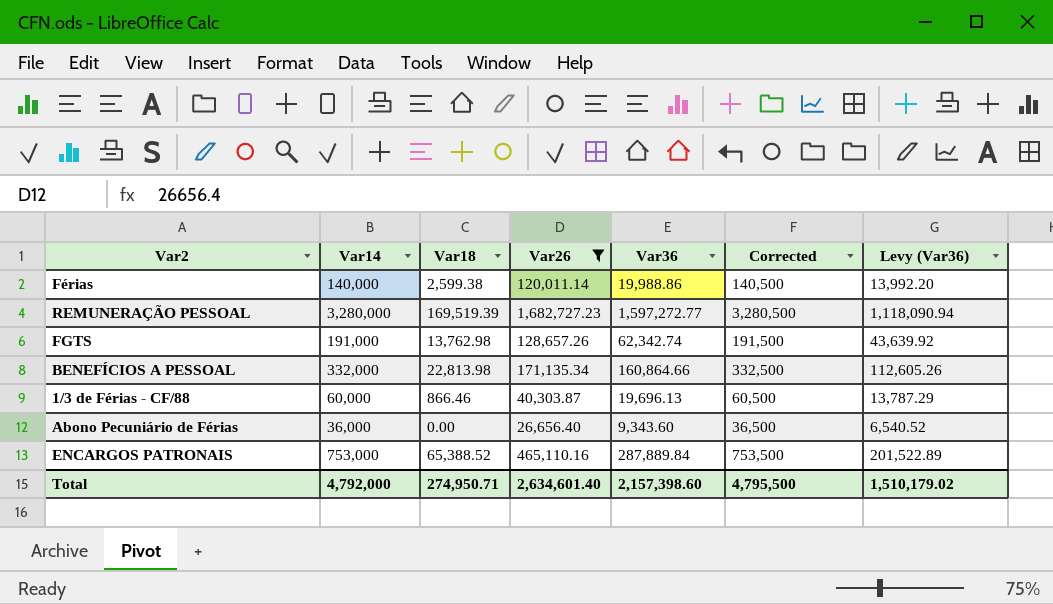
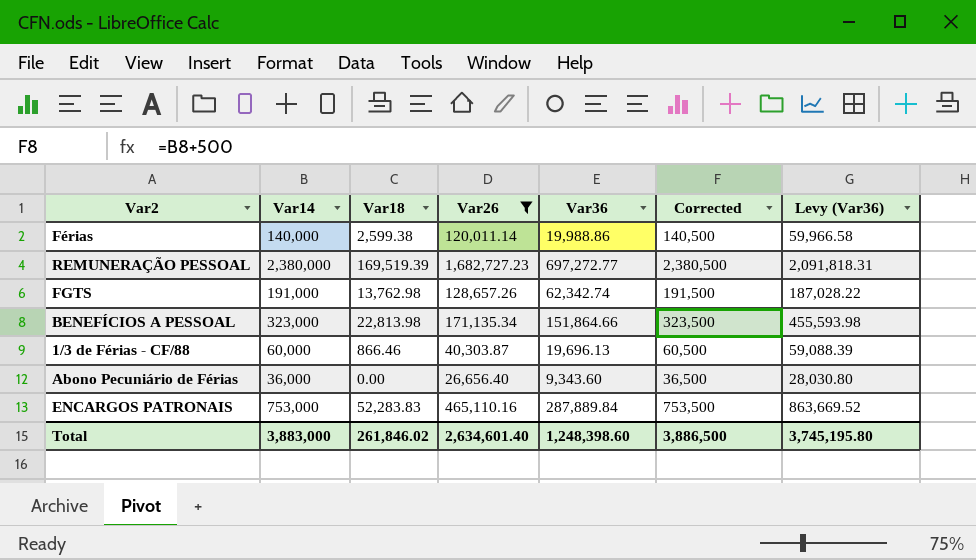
column Levy (Var36) | formula: [Var36] * 0.7 -> [Var36] * 3
REMUNERAÇÃO PESSOAL | Var14: 3,280,000 -> 2,380,000
REMUNERAÇÃO PESSOAL | Var36: 1,597,272.77 -> 697,272.77
REMUNERAÇÃO PESSOAL | Corrected: 3,280,500 -> 2,380,500
BENEFÍCIOS A PESSOAL | Var14: 332,000 -> 323,000
BENEFÍCIOS A PESSOAL | Var36: 160,864.66 -> 151,864.66
BENEFÍCIOS A PESSOAL | Corrected: 332,500 -> 323,500
ENCARGOS PATRONAIS | Var18: 65,388.52 -> 52,283.83
Total | Var14: 4,792,000 -> 3,883,000
Total | Var18: 274,950.71 -> 261,846.02
Total | Var36: 2,157,398.60 -> 1,248,398.60
Total | Corrected: 4,795,500 -> 3,886,500
Total | Levy (Var36): 1,510,179.02 -> 3,745,195.80

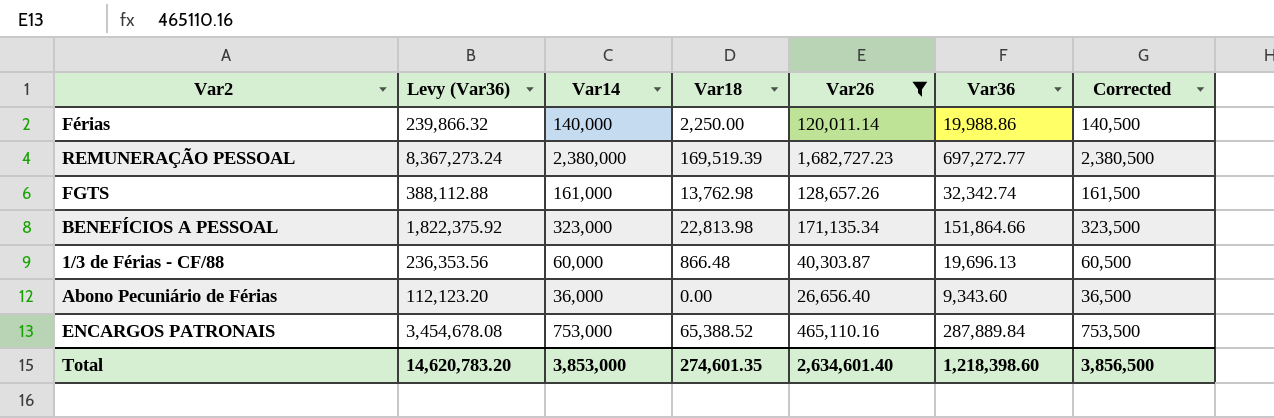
column Levy (Var36) | formula: [Var36] * 3 -> [Var36] * 12
column Levy (Var36) | position: 7 -> 2
Férias | Var18: 2,599.38 -> 2,250.00
FGTS | Var14: 191,000 -> 161,000
FGTS | Var36: 62,342.74 -> 32,342.74
FGTS | Corrected: 191,500 -> 161,500
1/3 de Férias - CF/88 | Var18: 866.46 -> 866.48
ENCARGOS PATRONAIS | Var18: 52,283.83 -> 65,388.52
Total | Levy (Var36): 3,745,195.80 -> 14,620,783.20
Total | Var14: 3,883,000 -> 3,853,000
Total | Var18: 261,846.02 -> 274,601.35
Total | Var36: 1,248,398.60 -> 1,218,398.60
Total | Corrected: 3,886,500 -> 3,856,500

